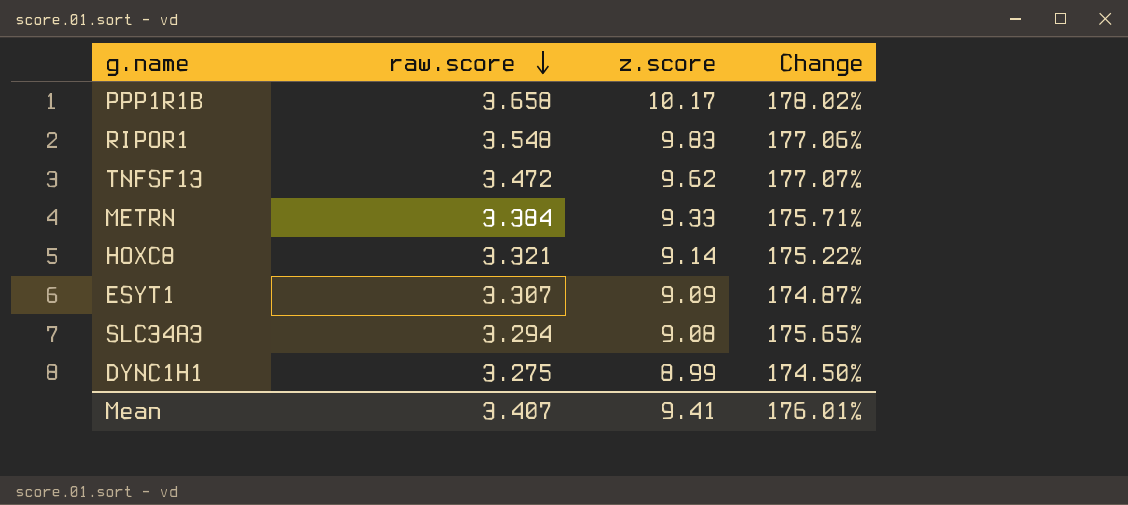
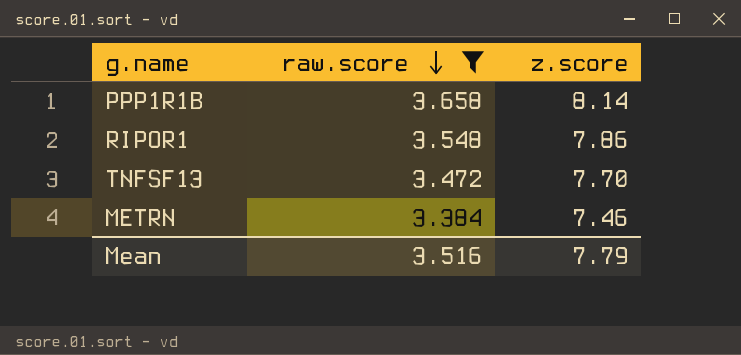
filter: none -> raw.score >= 3.384
column Change | formula: ([z.score] - [raw.score]) / [raw.score] -> none
PPP1R1B | z.score: 10.17 -> 8.14
RIPOR1 | z.score: 9.83 -> 7.86
TNFSF13 | z.score: 9.62 -> 7.70
METRN | z.score: 9.33 -> 7.46
Mean | raw.score: 3.407 -> 3.516
Mean | z.score: 9.41 -> 7.79

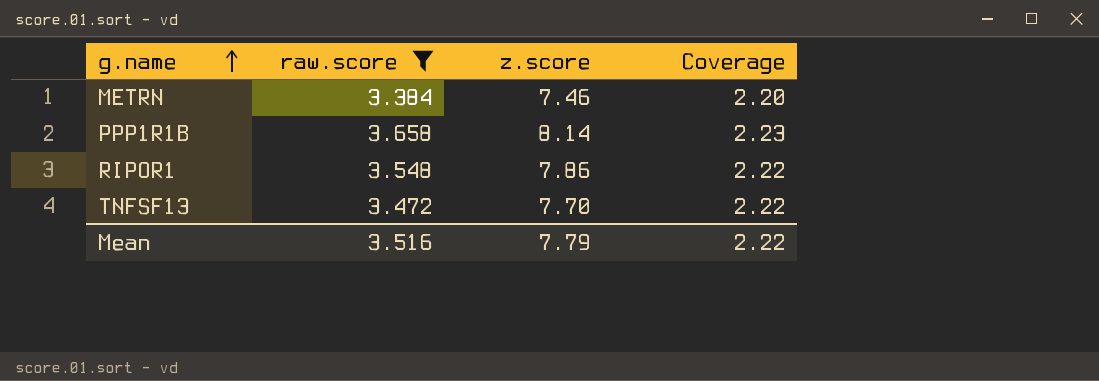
row order: raw.score descending -> g.name ascending
column Coverage | formula: none -> [z.score] / [raw.score]

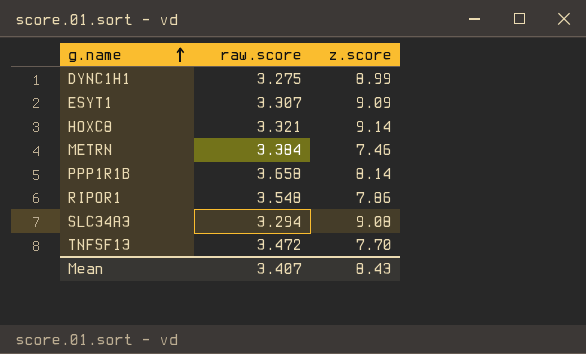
filter: raw.score >= 3.384 -> none
column Coverage | formula: [z.score] / [raw.score] -> none
Mean | raw.score: 3.516 -> 3.407
Mean | z.score: 7.79 -> 8.43

